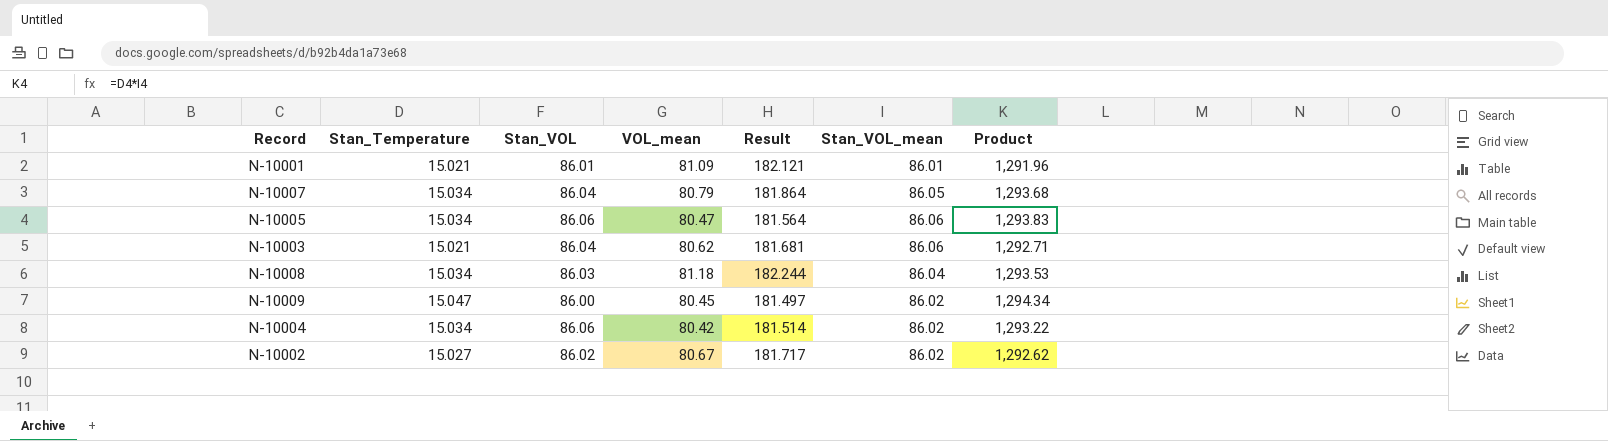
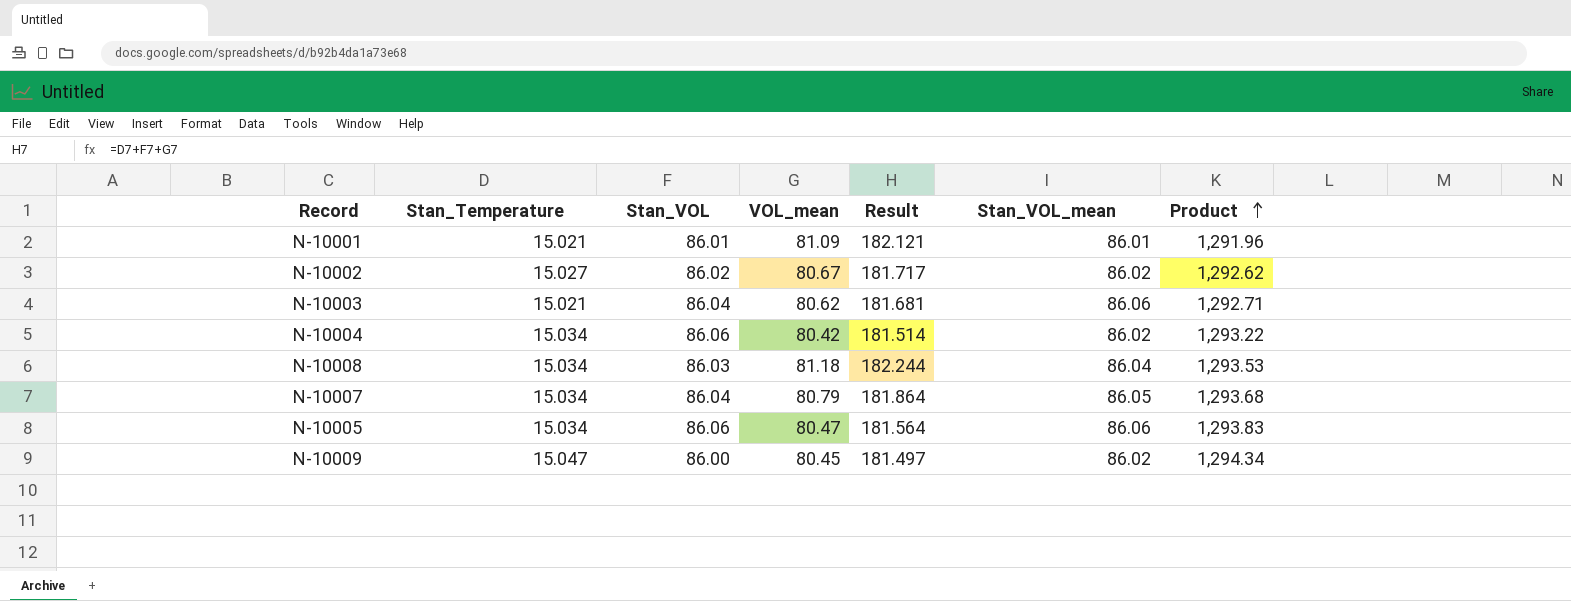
row order: none -> Product ascending

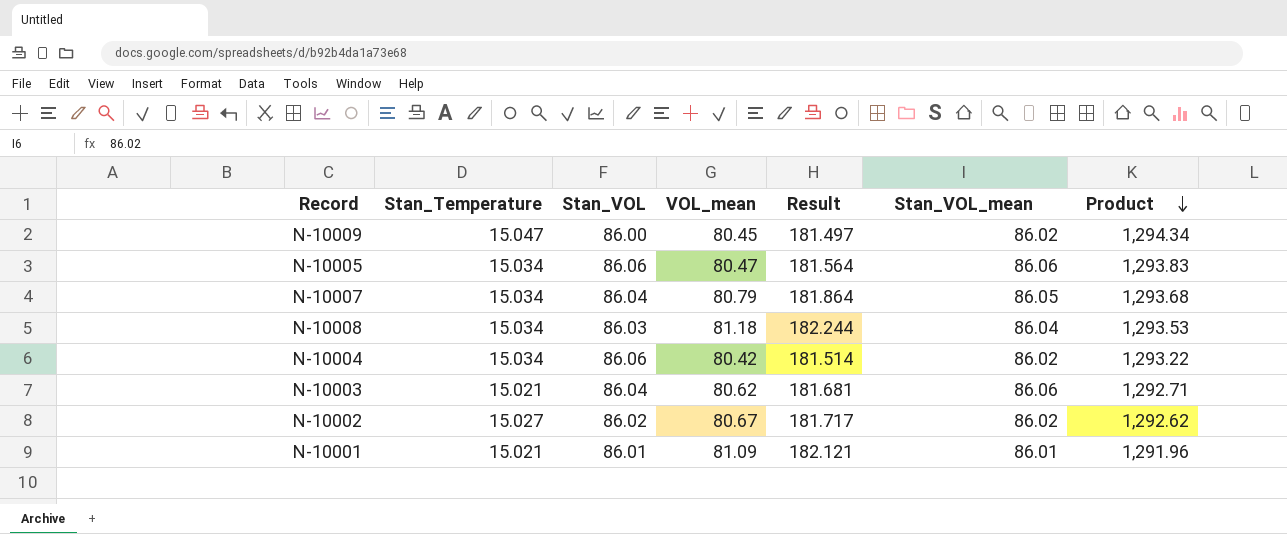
row order: Product ascending -> Product descending

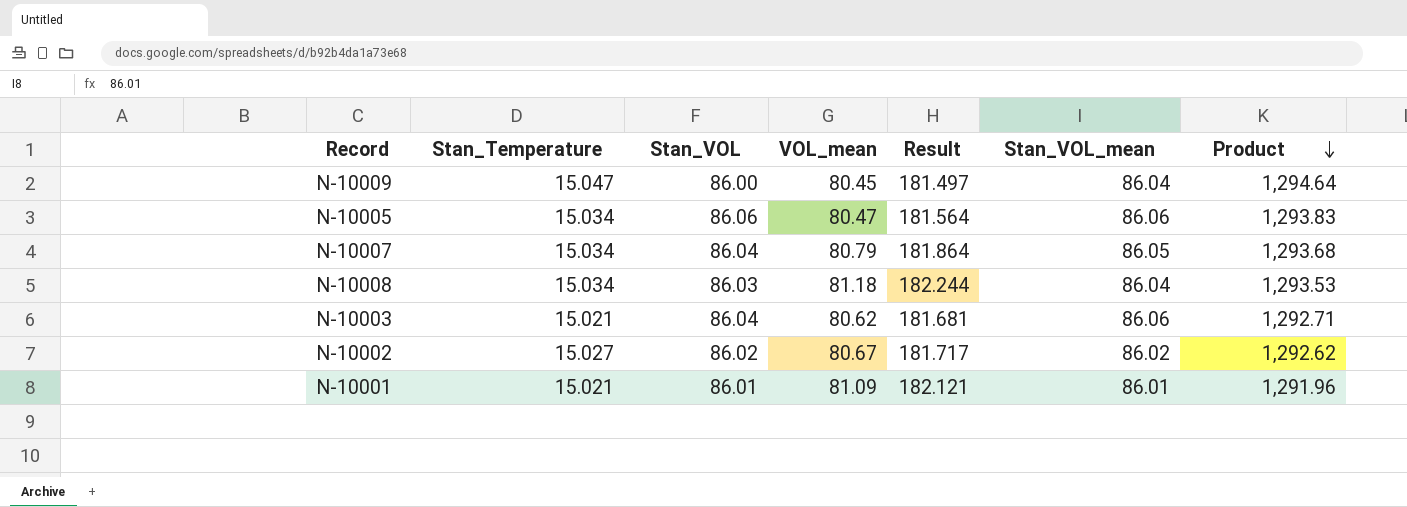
row N-10004: 15.034 | 86.06 | 80.42 | 181.514 | 86.02 | 1,293.22 -> none
N-10009 | Stan_VOL_mean: 86.02 -> 86.04
N-10009 | Product: 1,294.34 -> 1,294.64

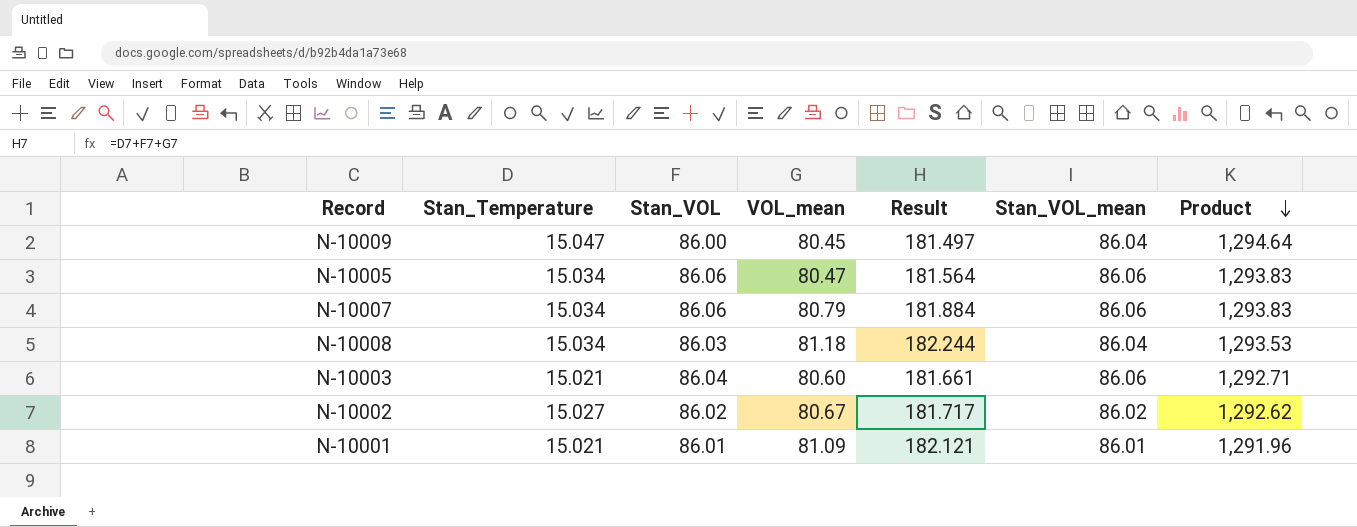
N-10007 | Stan_VOL: 86.04 -> 86.06
N-10007 | Result: 181.864 -> 181.884
N-10007 | Stan_VOL_mean: 86.05 -> 86.06
N-10007 | Product: 1,293.68 -> 1,293.83
N-10003 | VOL_mean: 80.62 -> 80.60
N-10003 | Result: 181.681 -> 181.661

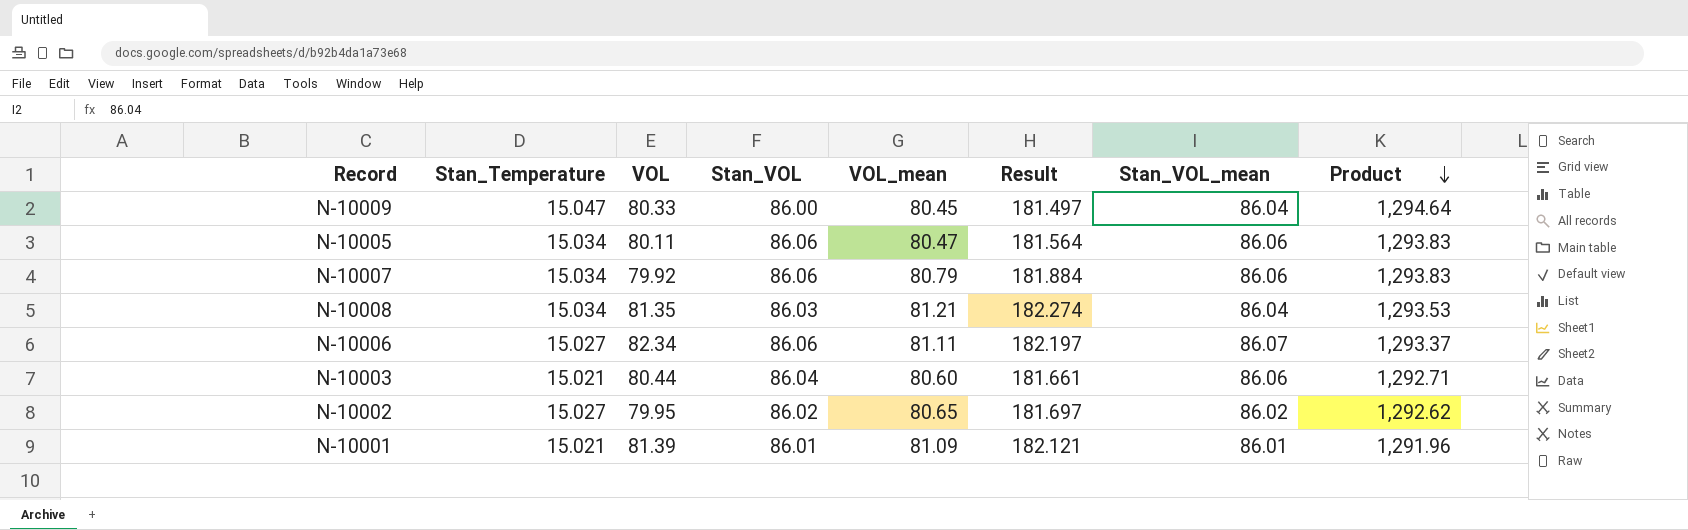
column VOL | position: none -> 3
N-10008 | VOL_mean: 81.18 -> 81.21
N-10008 | Result: 182.244 -> 182.274
row N-10006: none -> 15.027 | 82.34 | 86.06 | 81.11 | 182.197 | 86.07 | 1,293.37
N-10002 | VOL_mean: 80.67 -> 80.65
N-10002 | Result: 181.717 -> 181.697

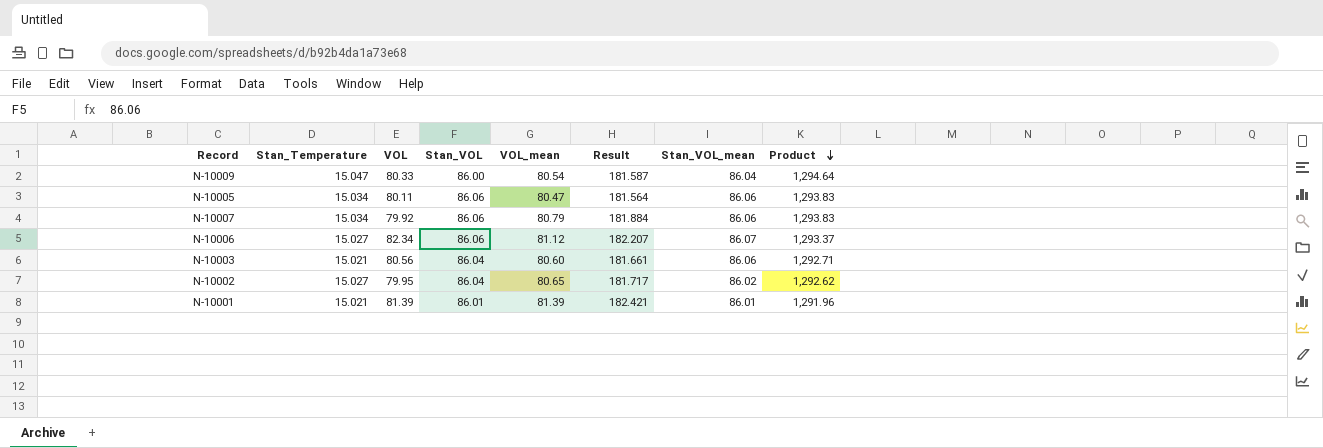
row N-10008: 15.034 | 81.35 | 86.03 | 81.21 | 182.274 | 86.04 | 1,293.53 -> none
N-10009 | VOL_mean: 80.45 -> 80.54
N-10009 | Result: 181.497 -> 181.587
N-10006 | VOL_mean: 81.11 -> 81.12
N-10006 | Result: 182.197 -> 182.207
N-10003 | VOL: 80.44 -> 80.56
N-10002 | Stan_VOL: 86.02 -> 86.04
N-10002 | Result: 181.697 -> 181.717
N-10001 | VOL_mean: 81.09 -> 81.39
N-10001 | Result: 182.121 -> 182.421

